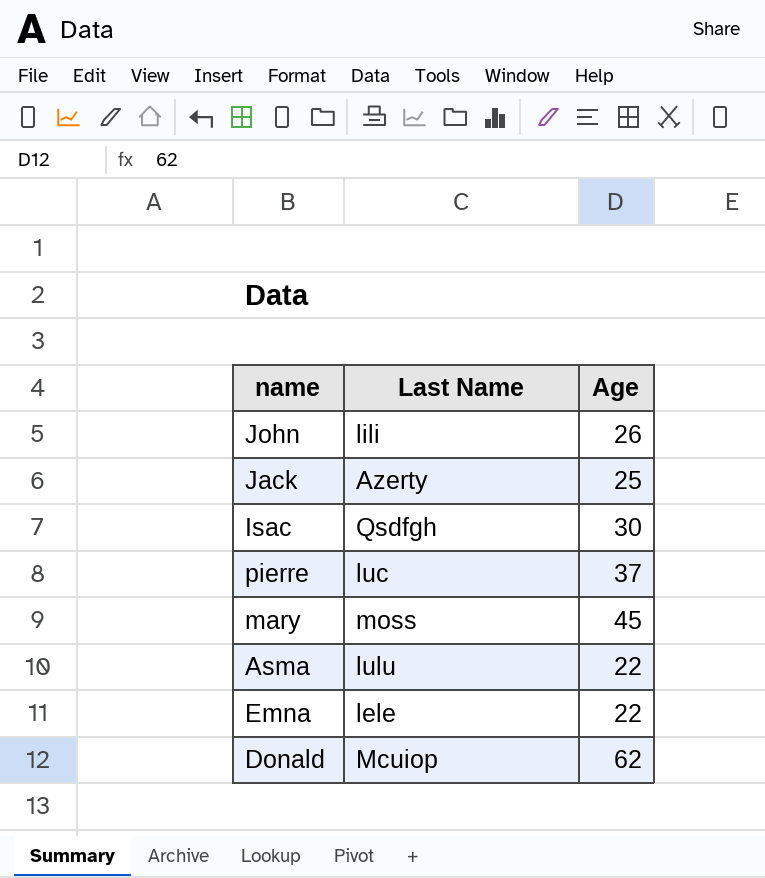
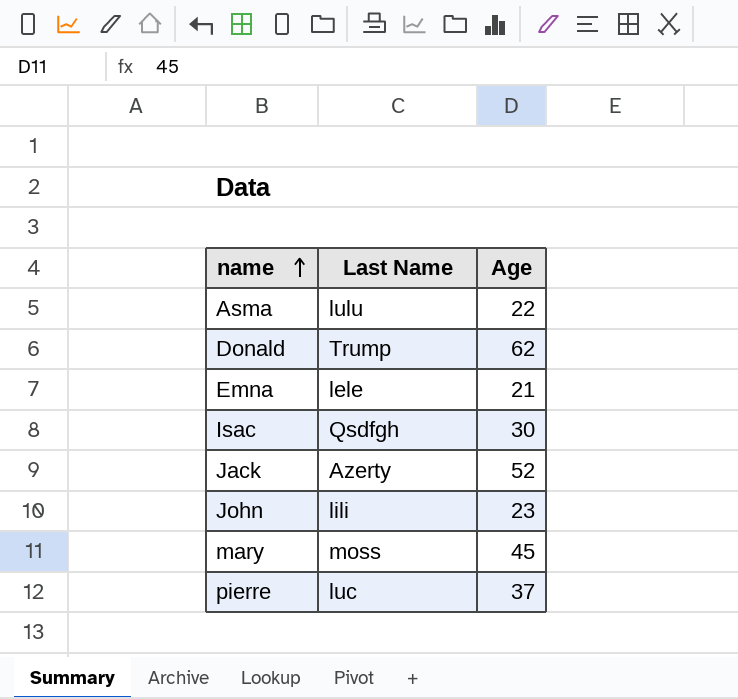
row order: none -> name ascending
Donald | Last Name: Mcuiop -> Trump
Emna | Age: 22 -> 21
Jack | Age: 25 -> 52
John | Age: 26 -> 23

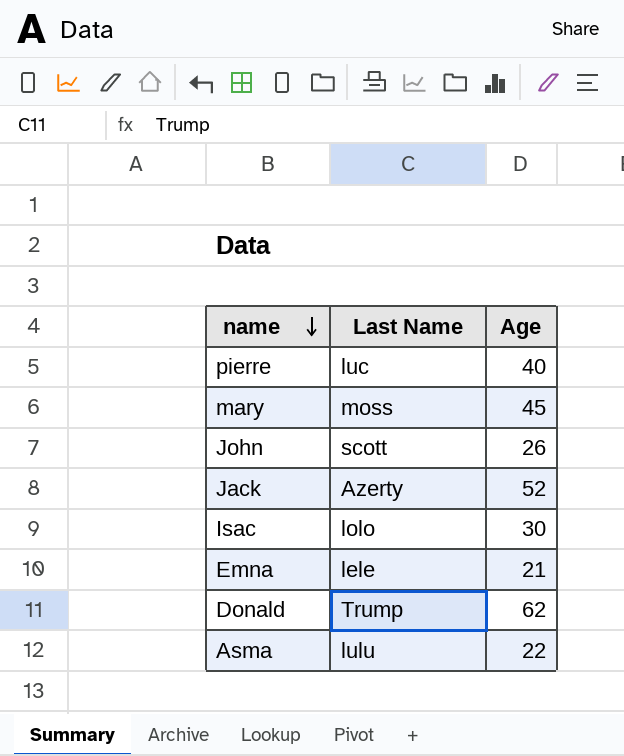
row order: name ascending -> name descending
pierre | Age: 37 -> 40
John | Last Name: lili -> scott
John | Age: 23 -> 26
Isac | Last Name: Qsdfgh -> lolo

